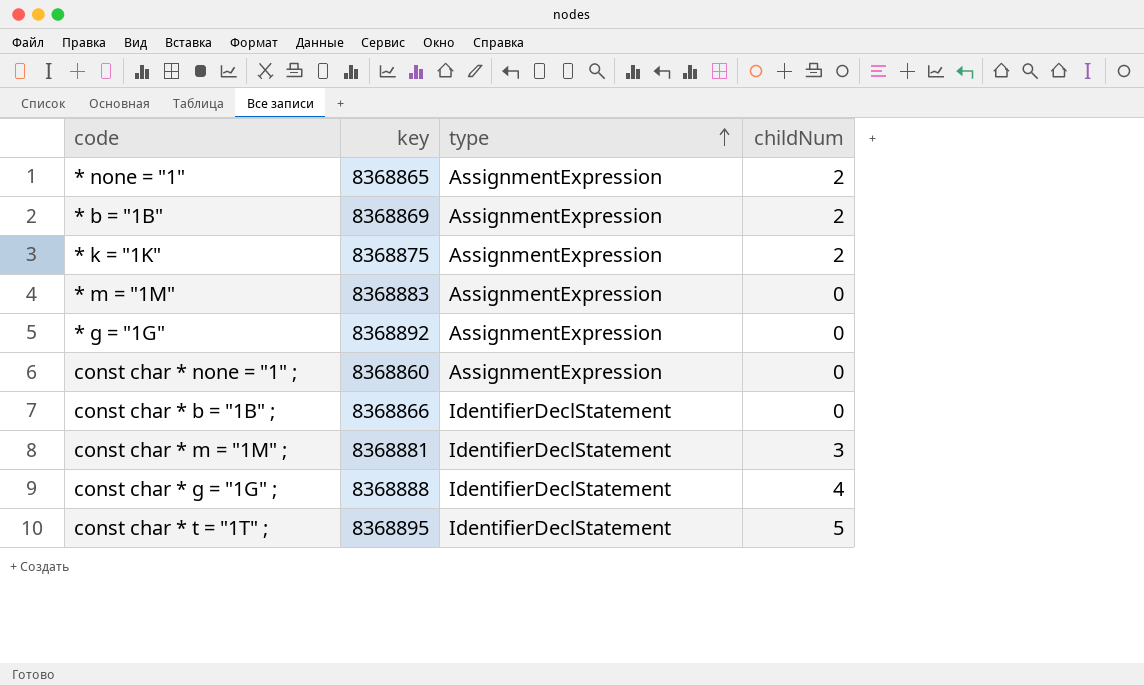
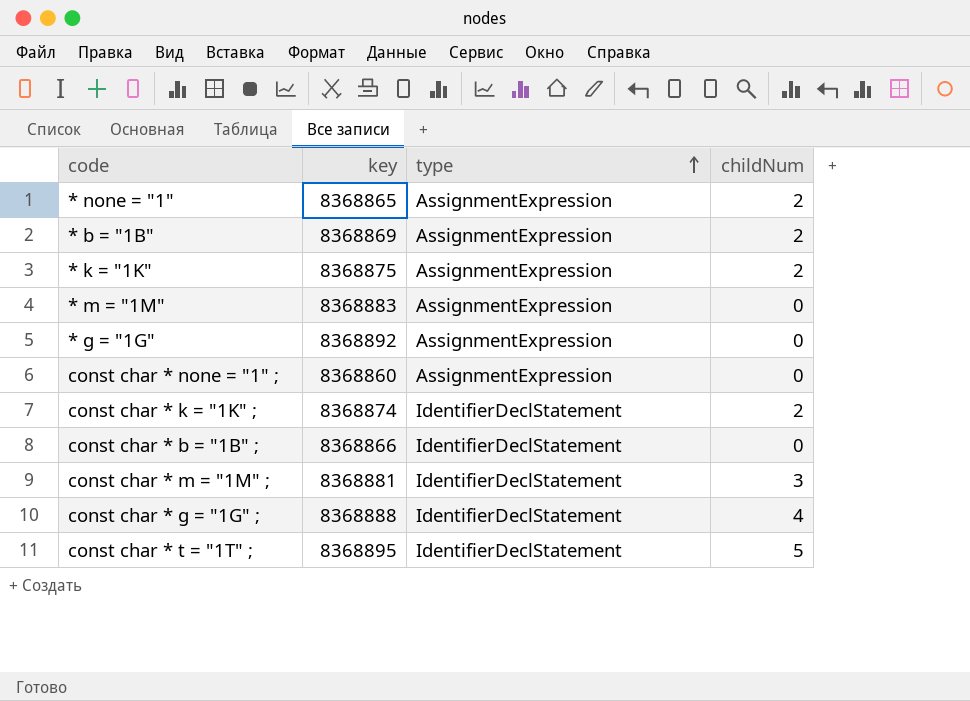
row const char * k = "1K" ;: none -> 8368874 | IdentifierDeclStatement | 2

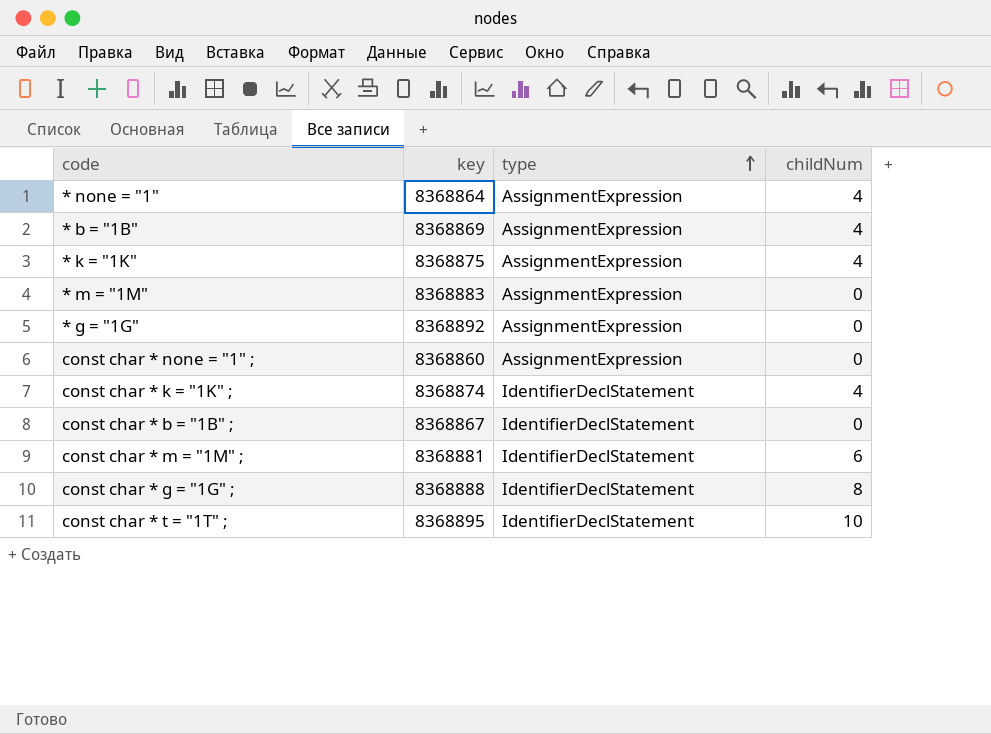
* none = "1" | key: 8368865 -> 8368864
* none = "1" | childNum: 2 -> 4
* b = "1B" | childNum: 2 -> 4
* k = "1K" | childNum: 2 -> 4
const char * k = "1K" ; | childNum: 2 -> 4
const char * b = "1B" ; | key: 8368866 -> 8368867
const char * m = "1M" ; | childNum: 3 -> 6
const char * g = "1G" ; | childNum: 4 -> 8
const char * t = "1T" ; | childNum: 5 -> 10

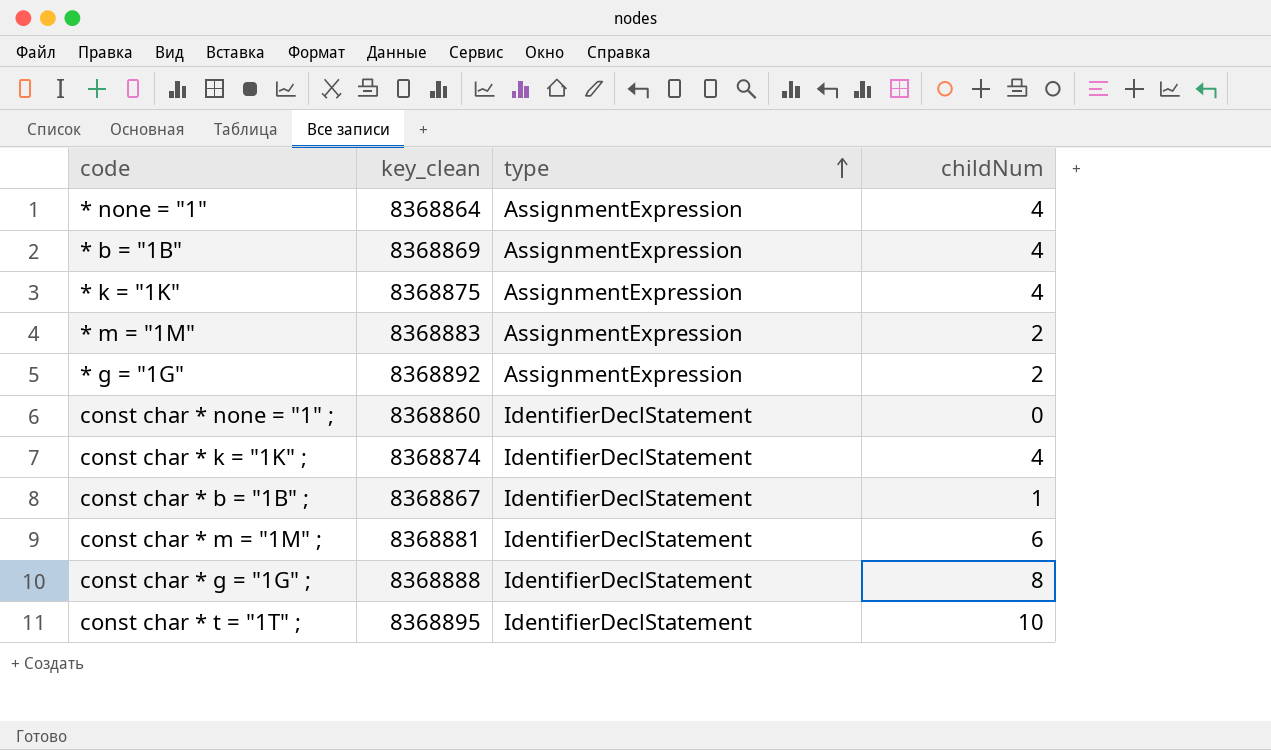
column name: key -> key_clean
* m = "1M" | childNum: 0 -> 2
* g = "1G" | childNum: 0 -> 2
const char * none = "1" ; | type: AssignmentExpression -> IdentifierDeclStatement
const char * b = "1B" ; | childNum: 0 -> 1

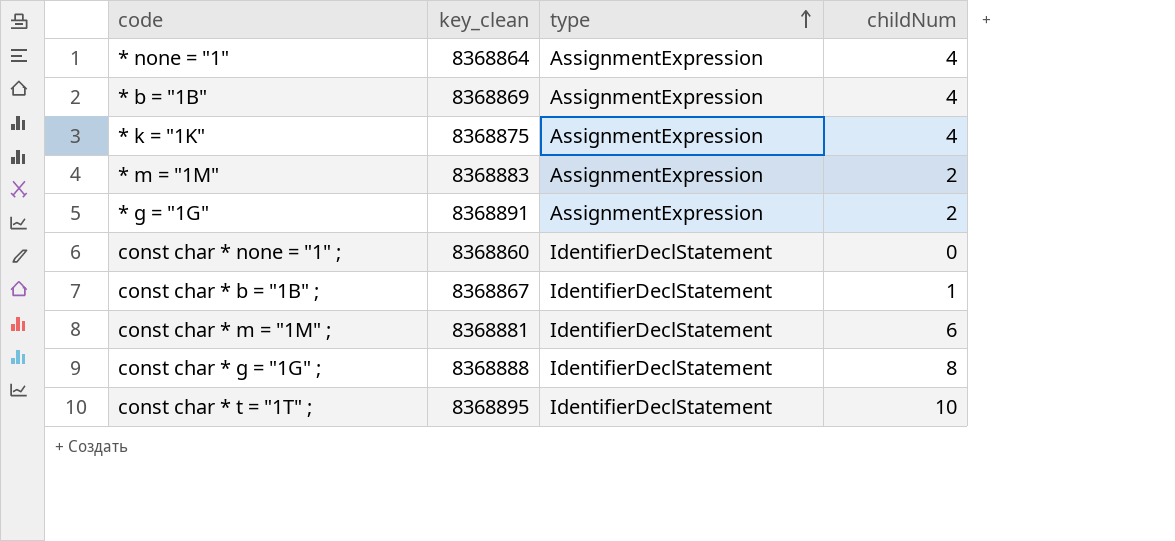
row const char * k = "1K" ;: 8368874 | IdentifierDeclStatement | 4 -> none
* g = "1G" | key_clean: 8368892 -> 8368891

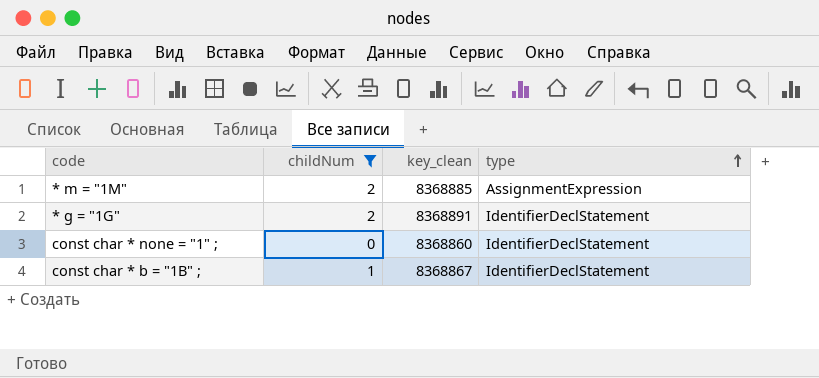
filter: none -> childNum <= 2
column childNum | position: 4 -> 2
* m = "1M" | key_clean: 8368883 -> 8368885
* g = "1G" | type: AssignmentExpression -> IdentifierDeclStatement

